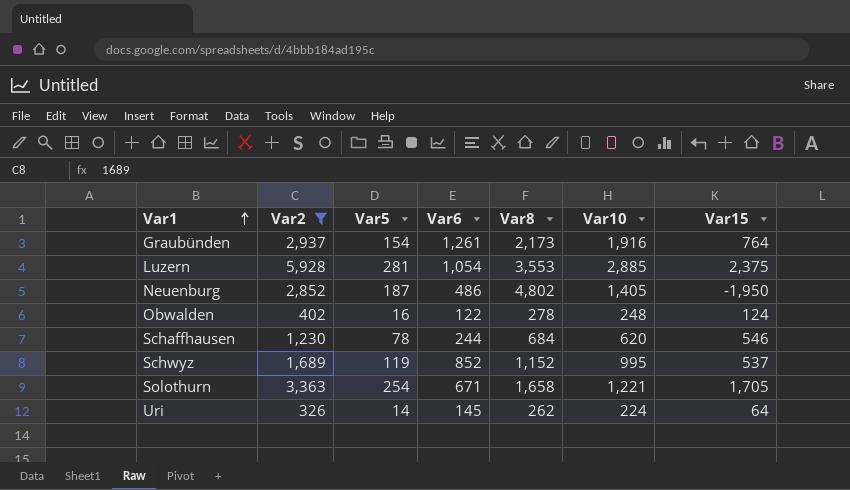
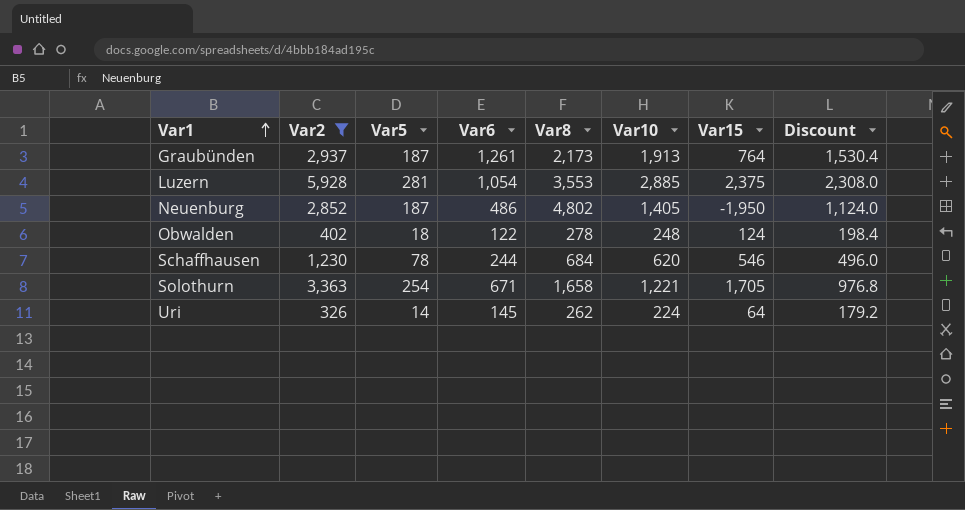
column Discount | formula: none -> [Var10] * 0.8
row Schwyz: 1,689 | 119 | 852 | 1,152 | 995 | 537 -> none
Graubünden | Var5: 154 -> 187
Graubünden | Var10: 1,916 -> 1,913
Obwalden | Var5: 16 -> 18

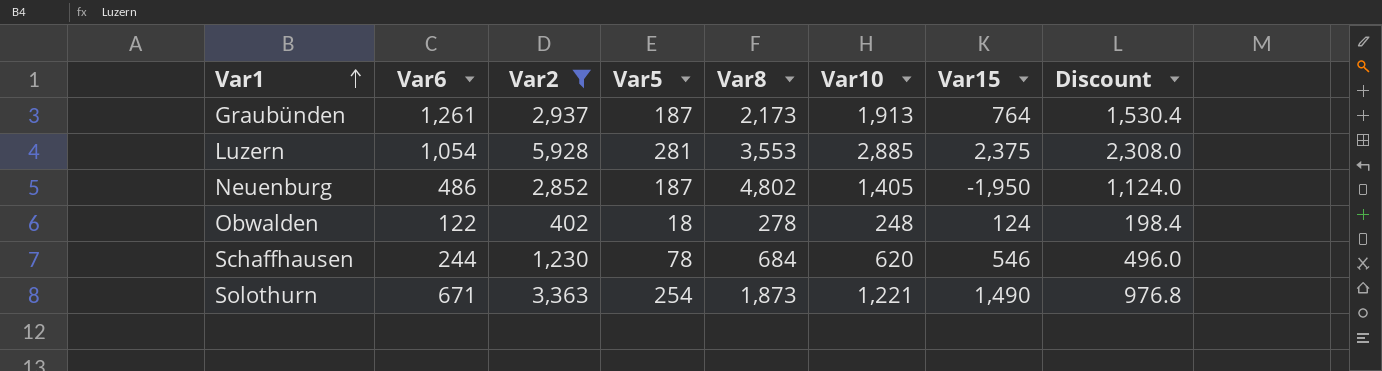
column Var6 | position: 4 -> 2
row Uri: 326 | 14 | 145 | 262 | 224 | 64 | 179.2 -> none
Solothurn | Var8: 1,658 -> 1,873
Solothurn | Var15: 1,705 -> 1,490

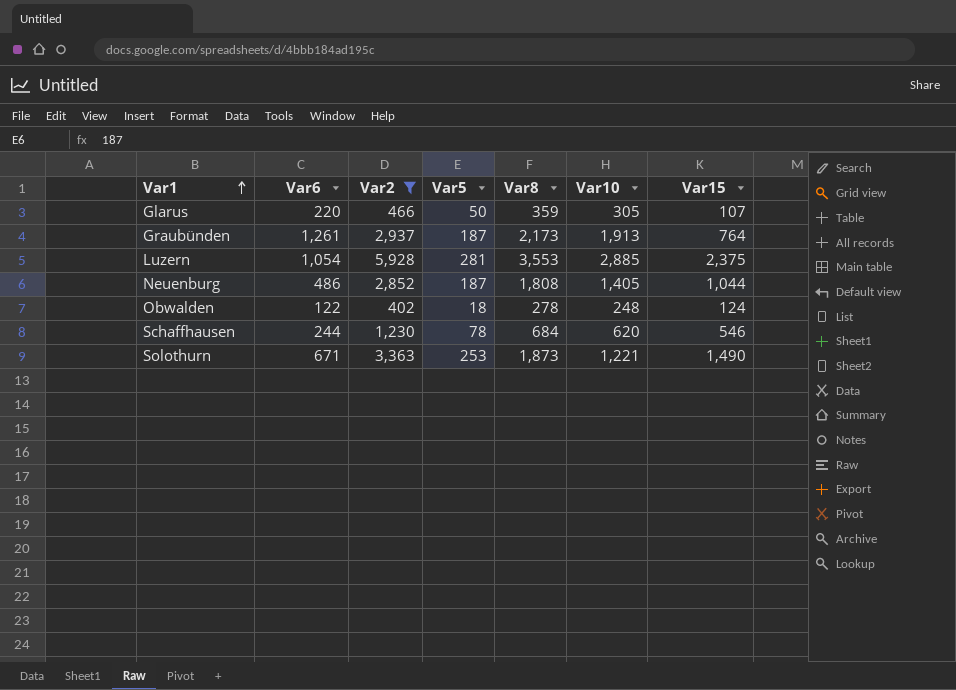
column Discount | formula: [Var10] * 0.8 -> none
row Glarus: none -> 220 | 466 | 50 | 359 | 305 | 107
Neuenburg | Var8: 4,802 -> 1,808
Neuenburg | Var15: -1,950 -> 1,044
Solothurn | Var5: 254 -> 253

